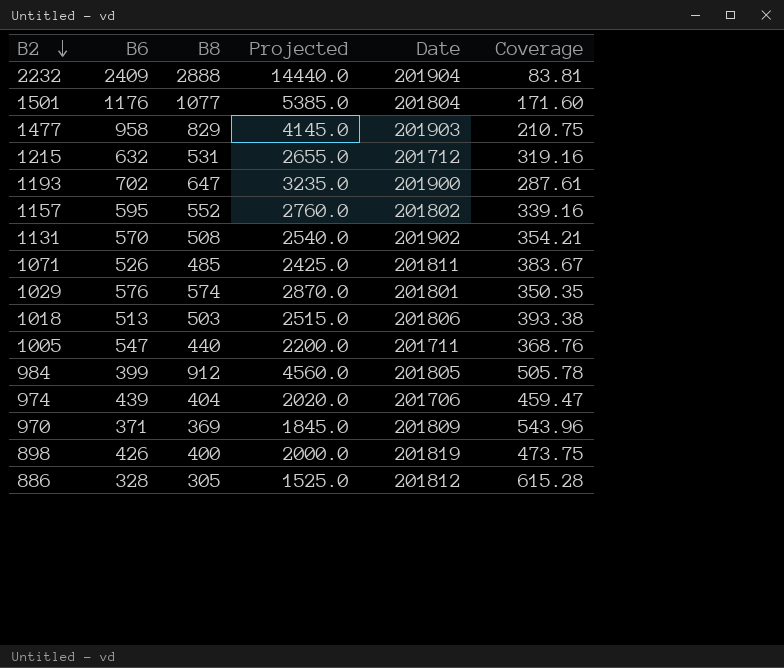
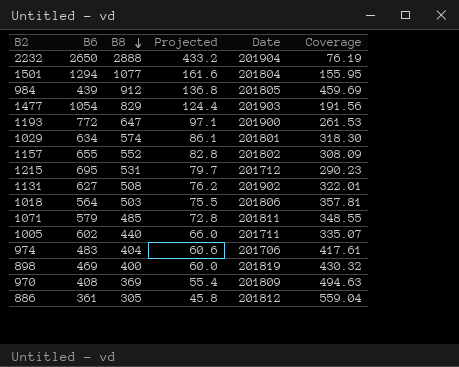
row order: B2 descending -> B8 descending
column Projected | formula: [B8] * 5 -> [B8] * 0.15
2232 | B6: 2409 -> 2650
2232 | Coverage: 83.81 -> 76.19
1501 | B6: 1176 -> 1294
1501 | Coverage: 171.60 -> 155.95
984 | B6: 399 -> 439
984 | Coverage: 505.78 -> 459.69
1477 | B6: 958 -> 1054
1477 | Coverage: 210.75 -> 191.56
1193 | B6: 702 -> 772
1193 | Coverage: 287.61 -> 261.53
1029 | B6: 576 -> 634
1029 | Coverage: 350.35 -> 318.30
1157 | B6: 595 -> 655
1157 | Coverage: 339.16 -> 308.09
1215 | B6: 632 -> 695
1215 | Coverage: 319.16 -> 290.23
1131 | B6: 570 -> 627
1131 | Coverage: 354.21 -> 322.01
1018 | B6: 513 -> 564
1018 | Coverage: 393.38 -> 357.81
1071 | B6: 526 -> 579
1071 | Coverage: 383.67 -> 348.55
1005 | B6: 547 -> 602
1005 | Coverage: 368.76 -> 335.07
974 | B6: 439 -> 483
974 | Coverage: 459.47 -> 417.61
898 | B6: 426 -> 469
898 | Coverage: 473.75 -> 430.32
970 | B6: 371 -> 408
970 | Coverage: 543.96 -> 494.63
886 | B6: 328 -> 361
886 | Coverage: 615.28 -> 559.04

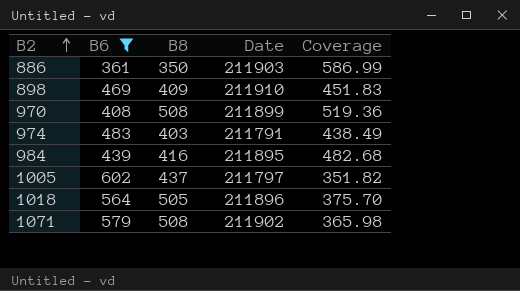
filter: none -> B6 <= 602
row order: B8 descending -> B2 ascending
column Projected | formula: [B8] * 0.15 -> none
886 | B8: 305 -> 350
886 | Date: 201812 -> 211903
886 | Coverage: 559.04 -> 586.99
898 | B8: 400 -> 409
898 | Date: 201819 -> 211910
898 | Coverage: 430.32 -> 451.83
970 | B8: 369 -> 508
970 | Date: 201809 -> 211899
970 | Coverage: 494.63 -> 519.36
974 | B8: 404 -> 403
974 | Date: 201706 -> 211791
974 | Coverage: 417.61 -> 438.49
984 | B8: 912 -> 416
984 | Date: 201805 -> 211895
984 | Coverage: 459.69 -> 482.68
1005 | B8: 440 -> 437
1005 | Date: 201711 -> 211797
1005 | Coverage: 335.07 -> 351.82
1018 | B8: 503 -> 505
1018 | Date: 201806 -> 211896
1018 | Coverage: 357.81 -> 375.70
1071 | B8: 485 -> 508
1071 | Date: 201811 -> 211902
1071 | Coverage: 348.55 -> 365.98

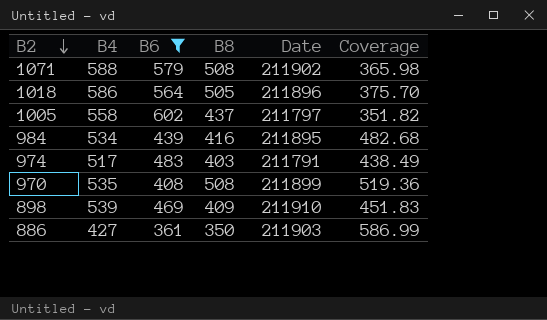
row order: B2 ascending -> B2 descending
column B4 | position: none -> 2

